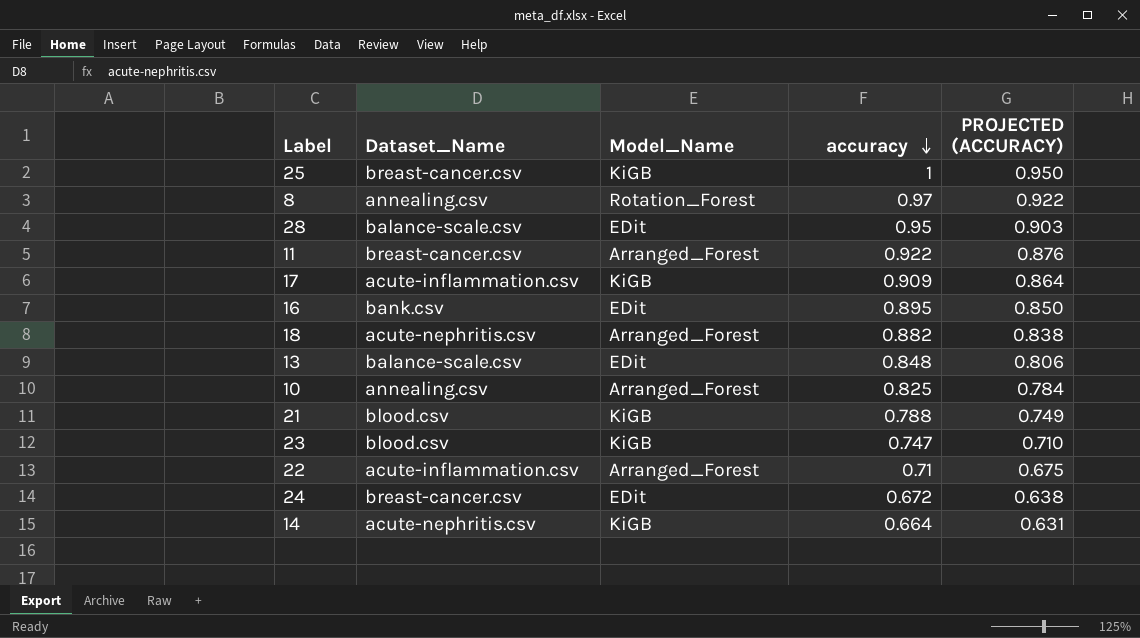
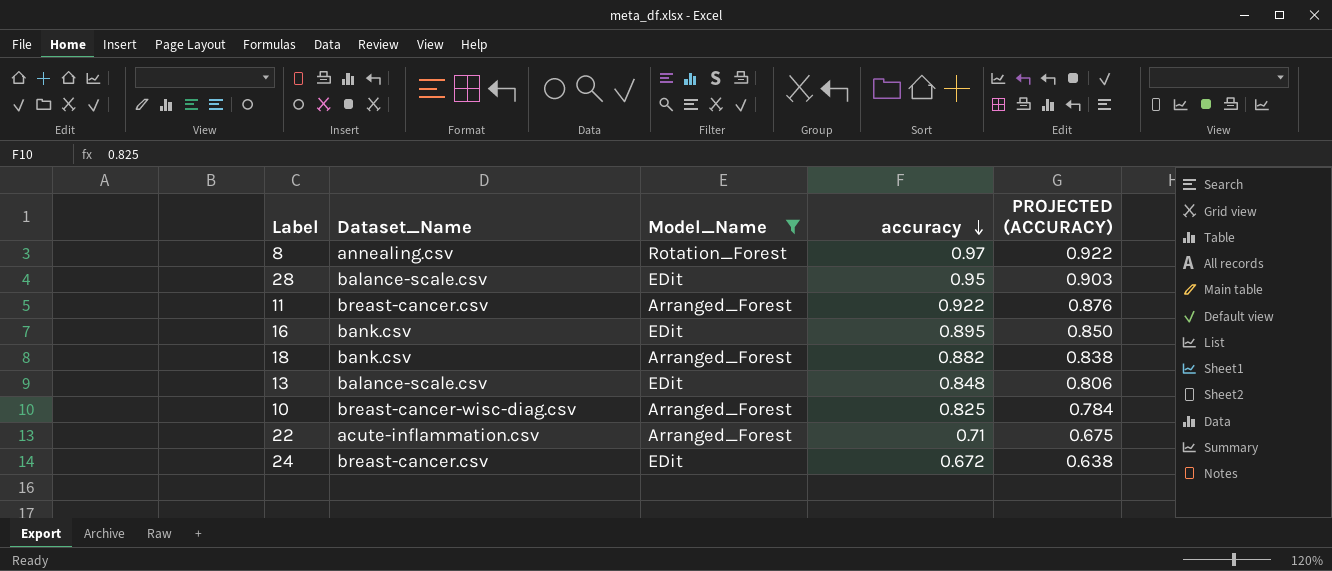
filter: none -> Model_Name != KiGB
18 | Dataset_Name: acute-nephritis.csv -> bank.csv
10 | Dataset_Name: annealing.csv -> breast-cancer-wisc-diag.csv

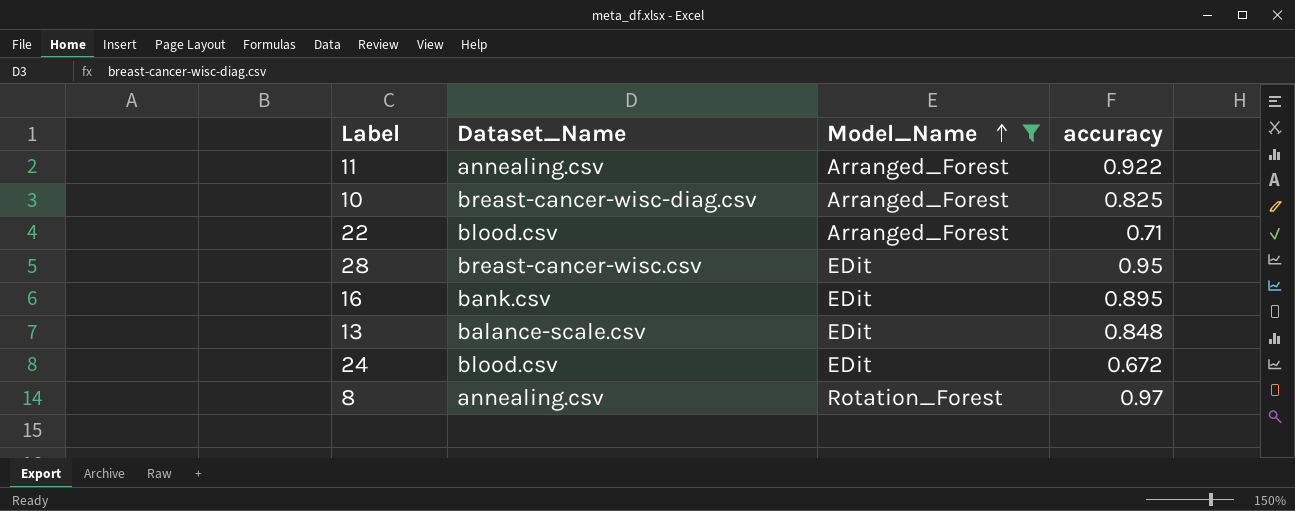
row order: accuracy descending -> Model_Name ascending
column PROJECTED (ACCURACY) | formula: [accuracy] * 0.95 -> none
row 18: bank.csv | Arranged_Forest | 0.882 | 0.838 -> none
11 | Dataset_Name: breast-cancer.csv -> annealing.csv
22 | Dataset_Name: acute-inflammation.csv -> blood.csv
28 | Dataset_Name: balance-scale.csv -> breast-cancer-wisc.csv
24 | Dataset_Name: breast-cancer.csv -> blood.csv

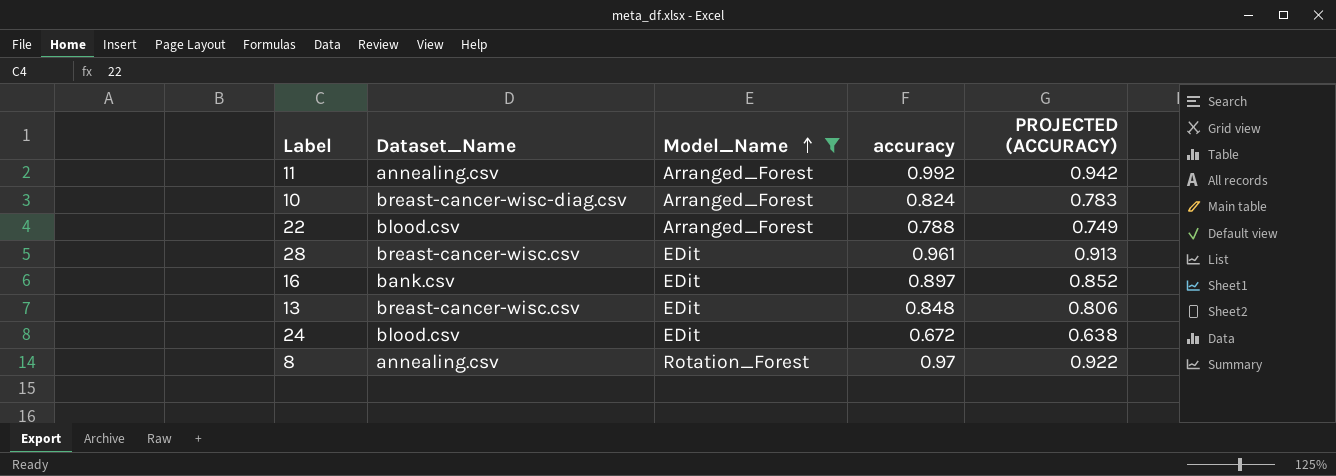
column PROJECTED (ACCURACY) | formula: none -> [accuracy] * 0.95
11 | accuracy: 0.922 -> 0.992
10 | accuracy: 0.825 -> 0.824
22 | accuracy: 0.71 -> 0.788
28 | accuracy: 0.95 -> 0.961
16 | accuracy: 0.895 -> 0.897
13 | Dataset_Name: balance-scale.csv -> breast-cancer-wisc.csv

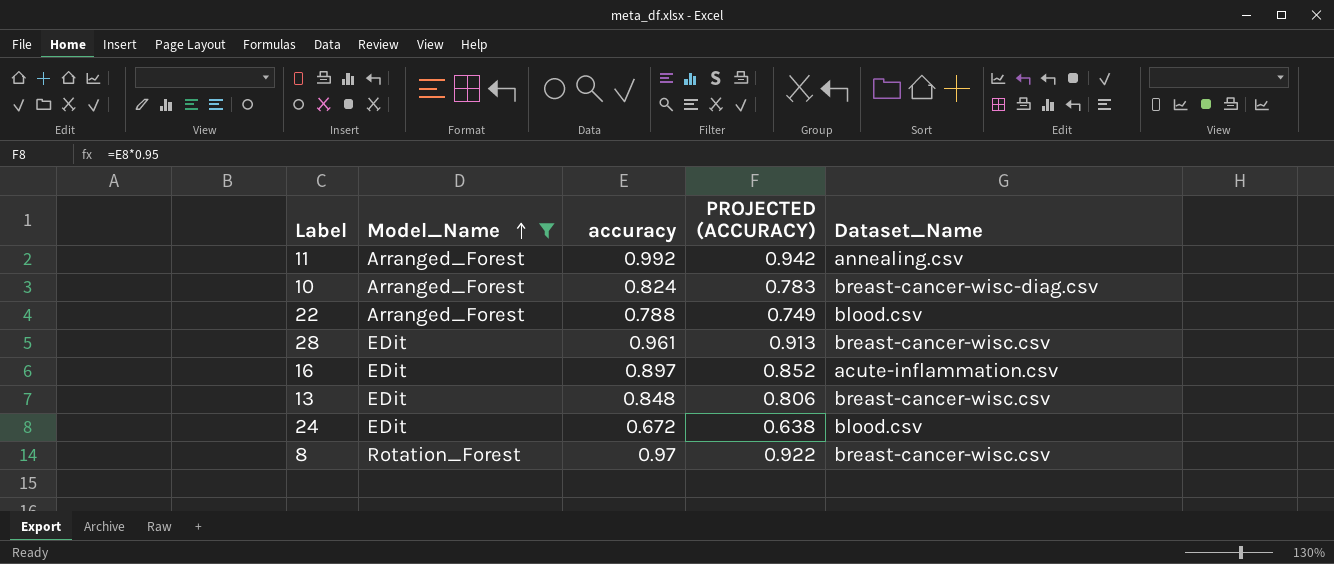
column Dataset_Name | position: 2 -> 5
16 | Dataset_Name: bank.csv -> acute-inflammation.csv
8 | Dataset_Name: annealing.csv -> breast-cancer-wisc.csv

